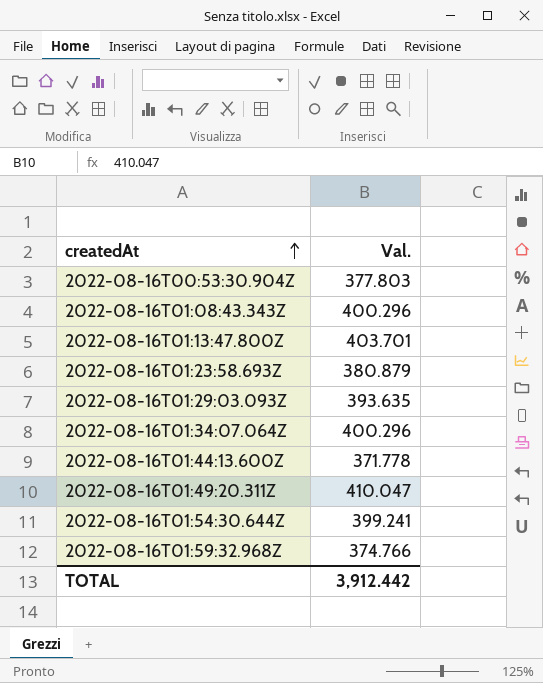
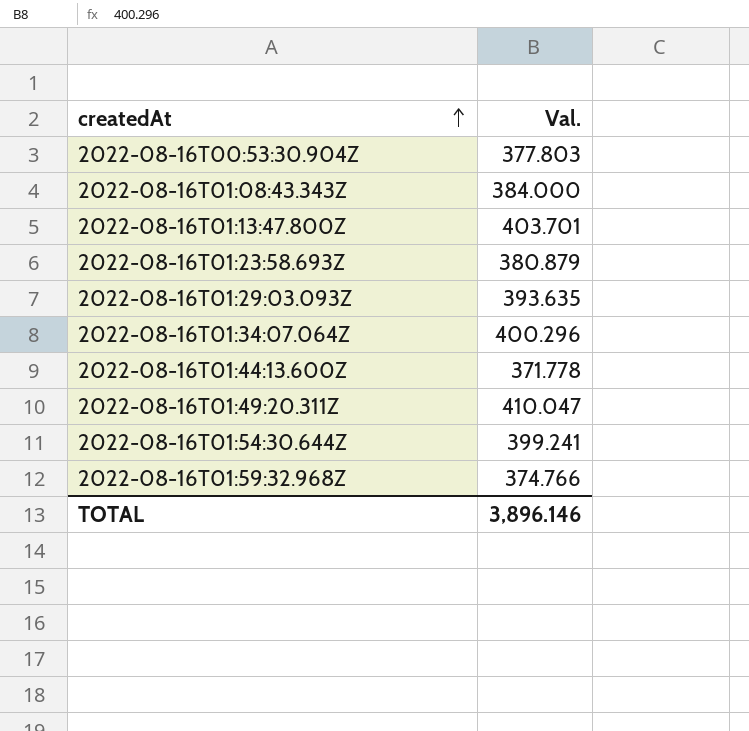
2022-08-16T01:08:43.343Z | Val.: 400.296 -> 384.000
TOTAL | Val.: 3,912.442 -> 3,896.146

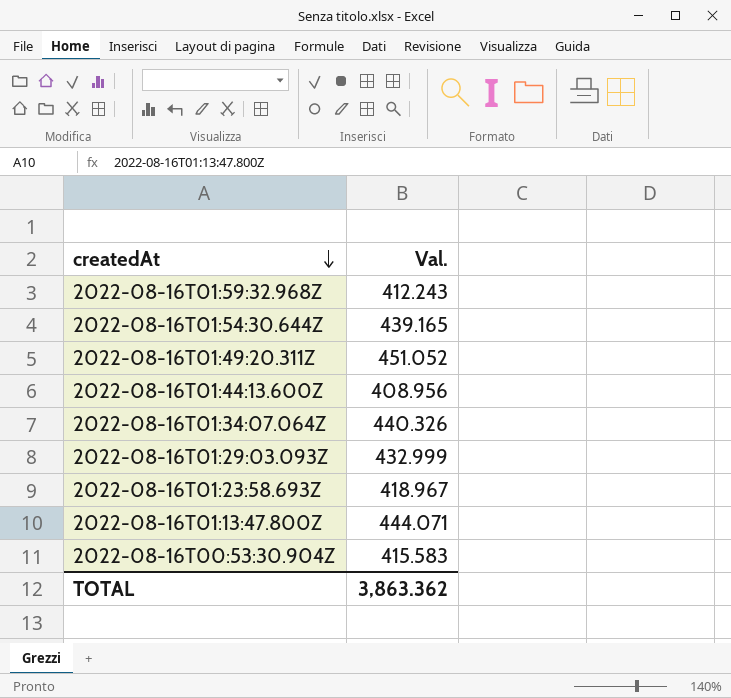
row order: createdAt ascending -> createdAt descending
row 2022-08-16T01:08:43.343Z: 384.000 -> none
2022-08-16T01:59:32.968Z | Val.: 374.766 -> 412.243
2022-08-16T01:54:30.644Z | Val.: 399.241 -> 439.165
2022-08-16T01:49:20.311Z | Val.: 410.047 -> 451.052
2022-08-16T01:44:13.600Z | Val.: 371.778 -> 408.956
2022-08-16T01:34:07.064Z | Val.: 400.296 -> 440.326
2022-08-16T01:29:03.093Z | Val.: 393.635 -> 432.999
2022-08-16T01:23:58.693Z | Val.: 380.879 -> 418.967
2022-08-16T01:13:47.800Z | Val.: 403.701 -> 444.071
2022-08-16T00:53:30.904Z | Val.: 377.803 -> 415.583
TOTAL | Val.: 3,896.146 -> 3,863.362

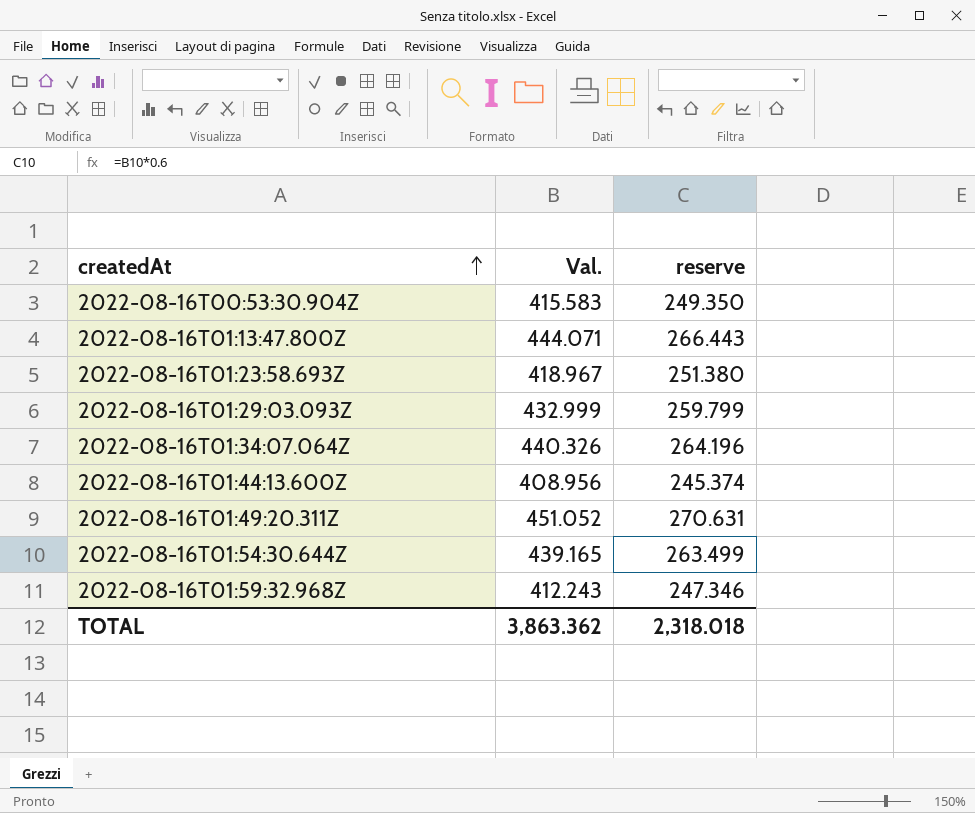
row order: createdAt descending -> createdAt ascending
column reserve | formula: none -> [Val.] * 0.6

